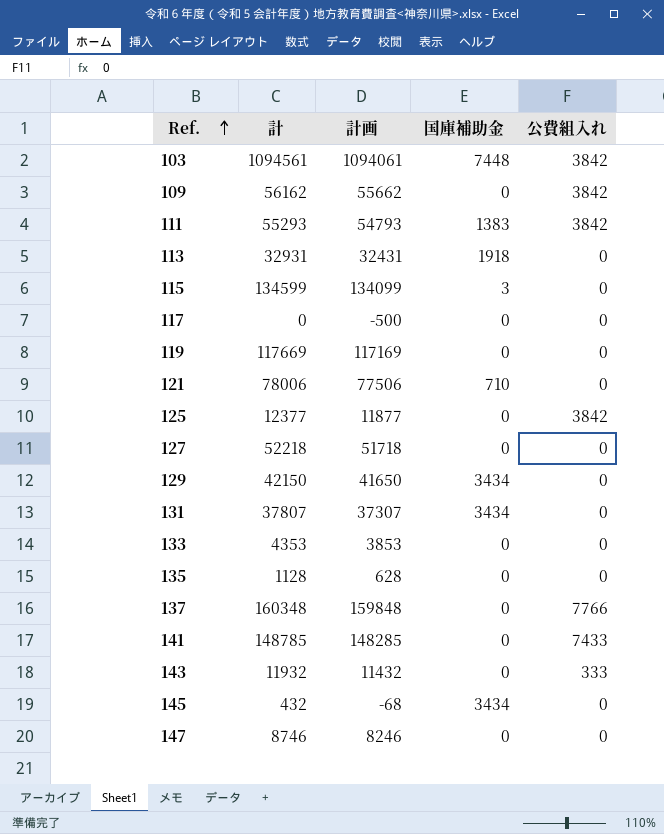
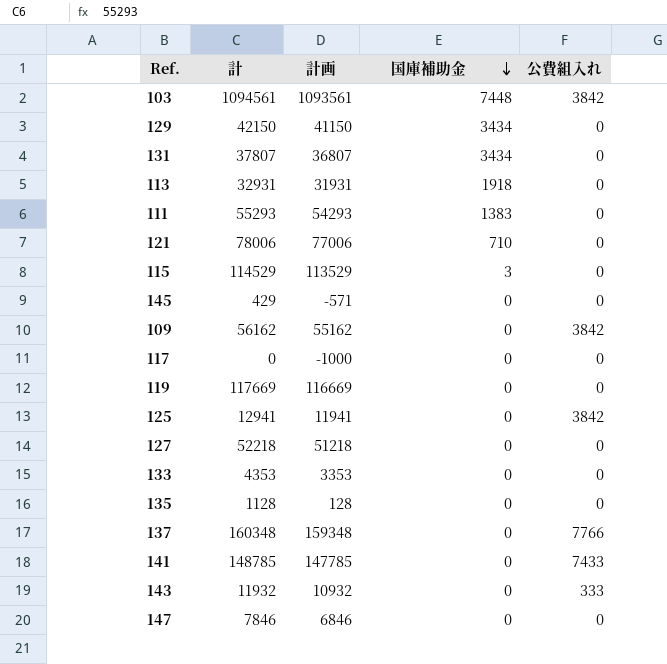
row order: Ref. ascending -> 国庫補助金 descending
column 計画 | formula: [計] - 500 -> [計] - 1000
111 | 公費組入れ: 3842 -> 0
115 | 計: 134599 -> 114529
145 | 計: 432 -> 429
145 | 国庫補助金: 3434 -> 0
125 | 計: 12377 -> 12941
147 | 計: 8746 -> 7846

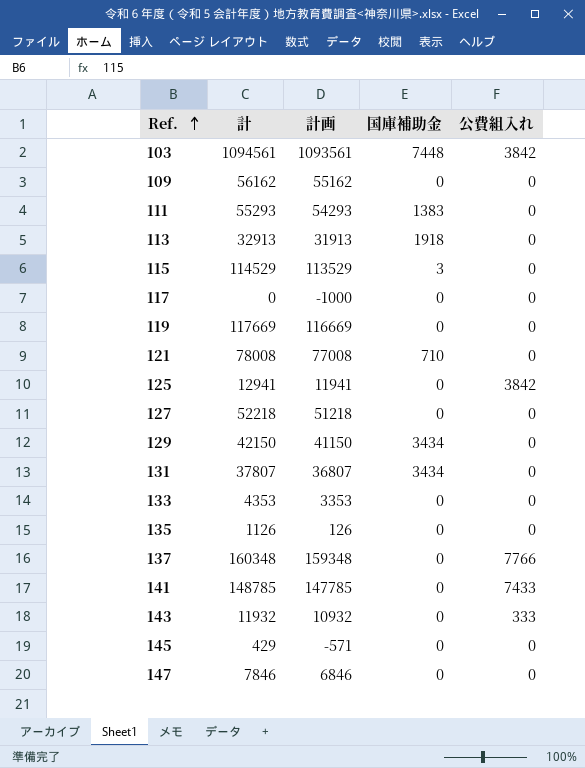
row order: 国庫補助金 descending -> Ref. ascending
109 | 公費組入れ: 3842 -> 0
113 | 計: 32931 -> 32913
113 | 計画: 31931 -> 31913
121 | 計: 78006 -> 78008
121 | 計画: 77006 -> 77008
135 | 計: 1128 -> 1126
135 | 計画: 128 -> 126

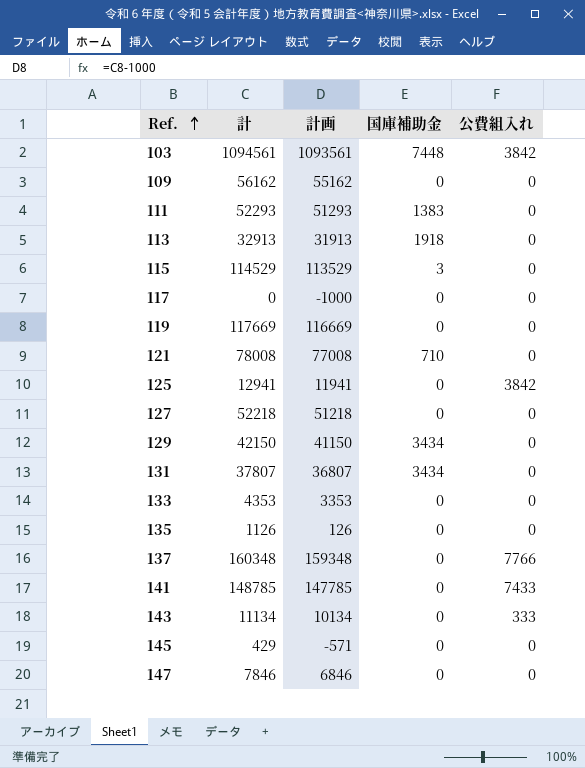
111 | 計: 55293 -> 52293
111 | 計画: 54293 -> 51293
143 | 計: 11932 -> 11134
143 | 計画: 10932 -> 10134

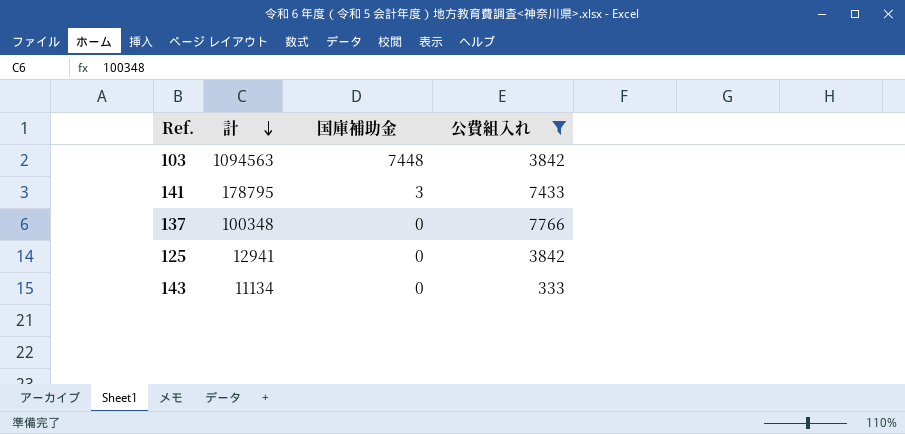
filter: none -> 公費組入れ != 0
row order: Ref. ascending -> 計 descending
column 計画 | formula: [計] - 1000 -> none
103 | 計: 1094561 -> 1094563
141 | 計: 148785 -> 178795
141 | 国庫補助金: 0 -> 3
137 | 計: 160348 -> 100348

